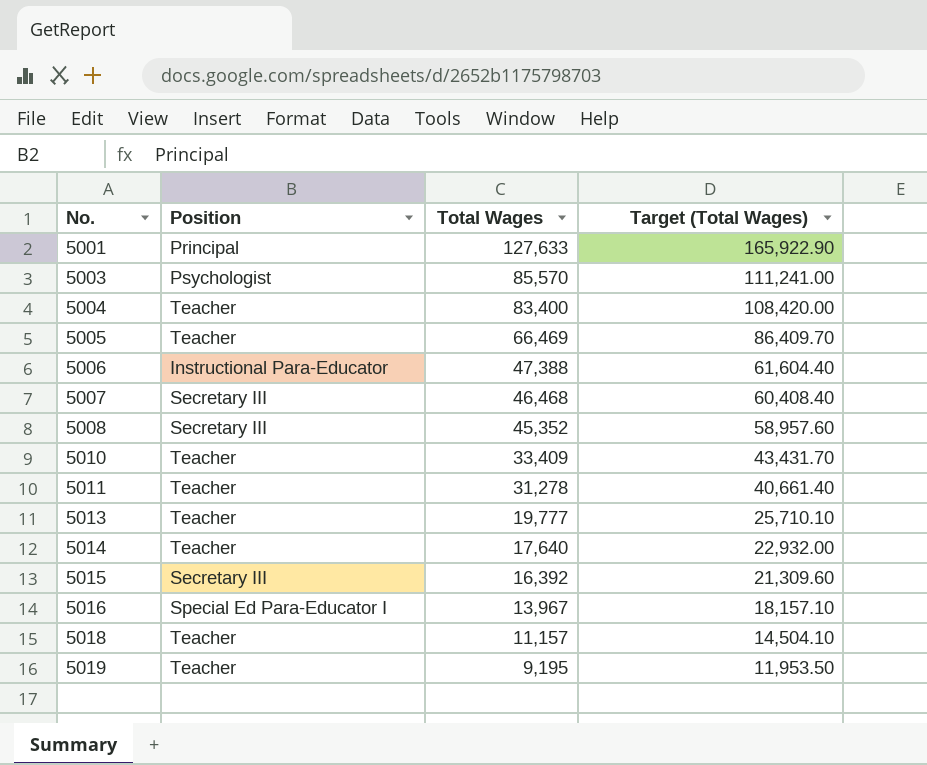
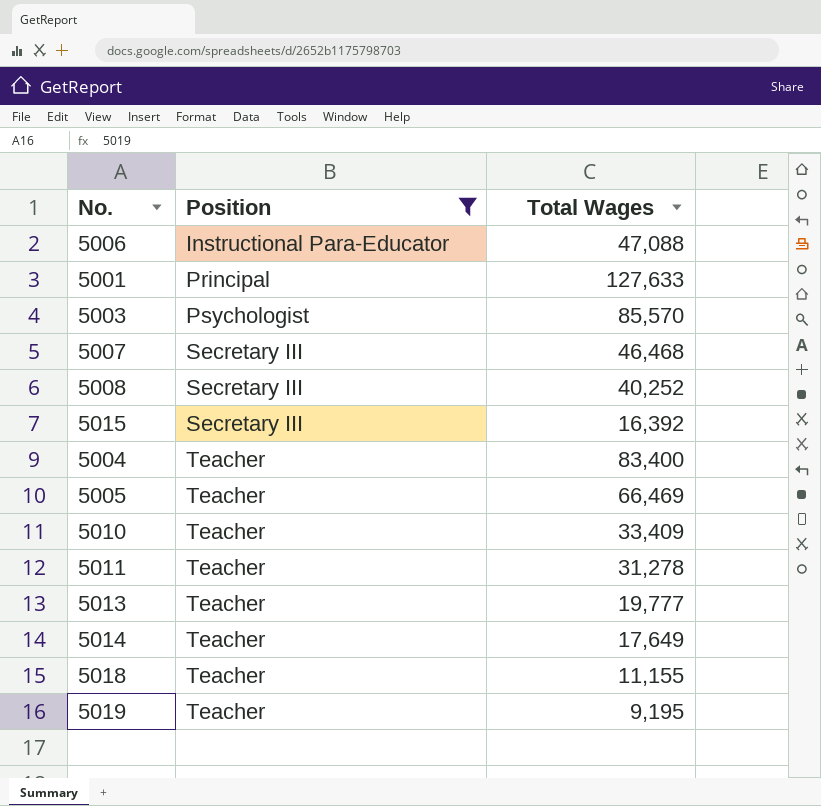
filter: none -> Position != Special Ed Para-Educator I
row order: No. ascending -> Position ascending
column Target (Total Wages) | formula: [Total Wages] * 1.3 -> none
5006 | Total Wages: 47,388 -> 47,088
5008 | Total Wages: 45,352 -> 40,252
5014 | Total Wages: 17,640 -> 17,649
5018 | Total Wages: 11,157 -> 11,155

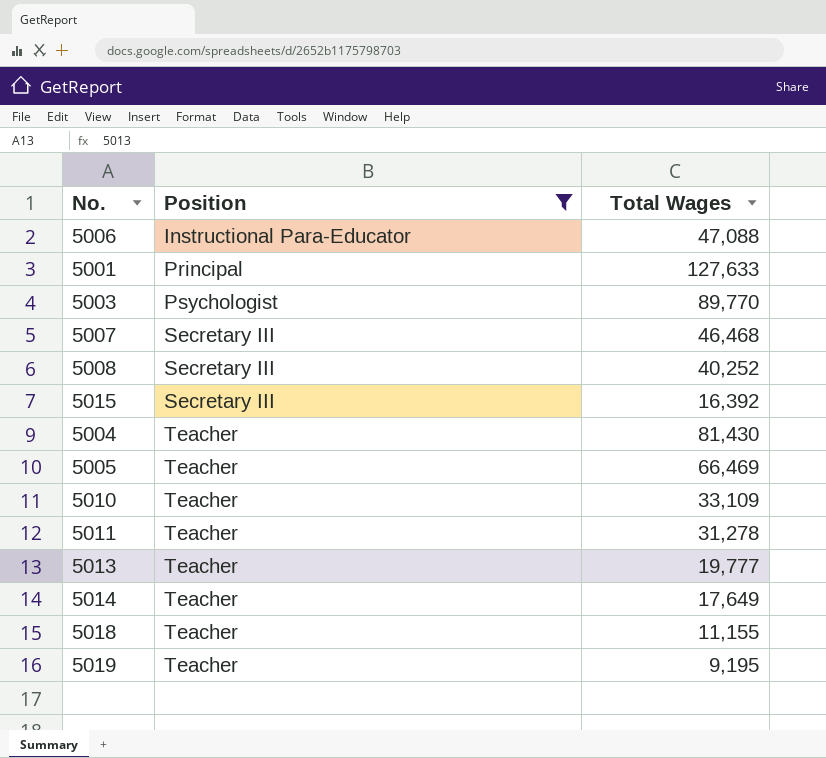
5003 | Total Wages: 85,570 -> 89,770
5004 | Total Wages: 83,400 -> 81,430
5010 | Total Wages: 33,409 -> 33,109

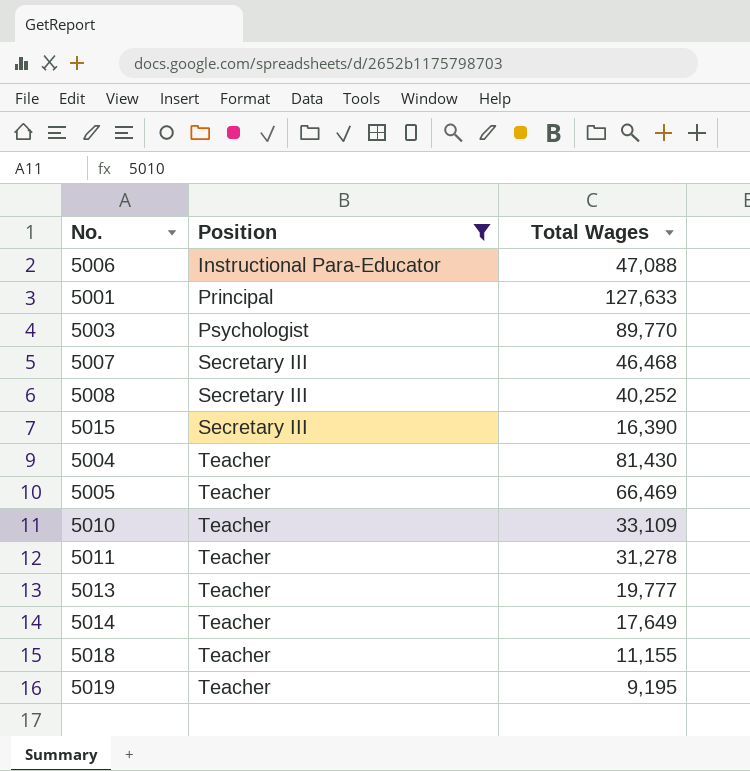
5015 | Total Wages: 16,392 -> 16,390

